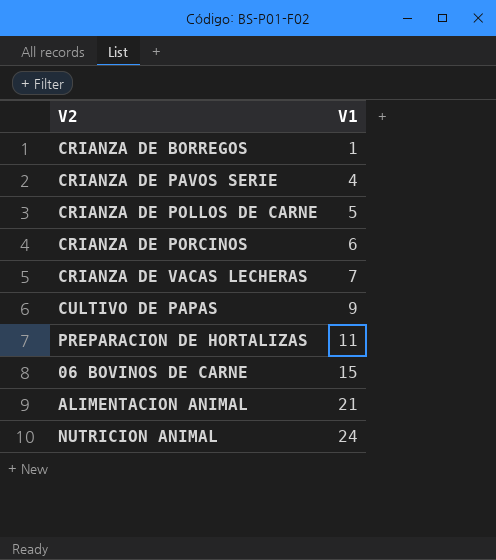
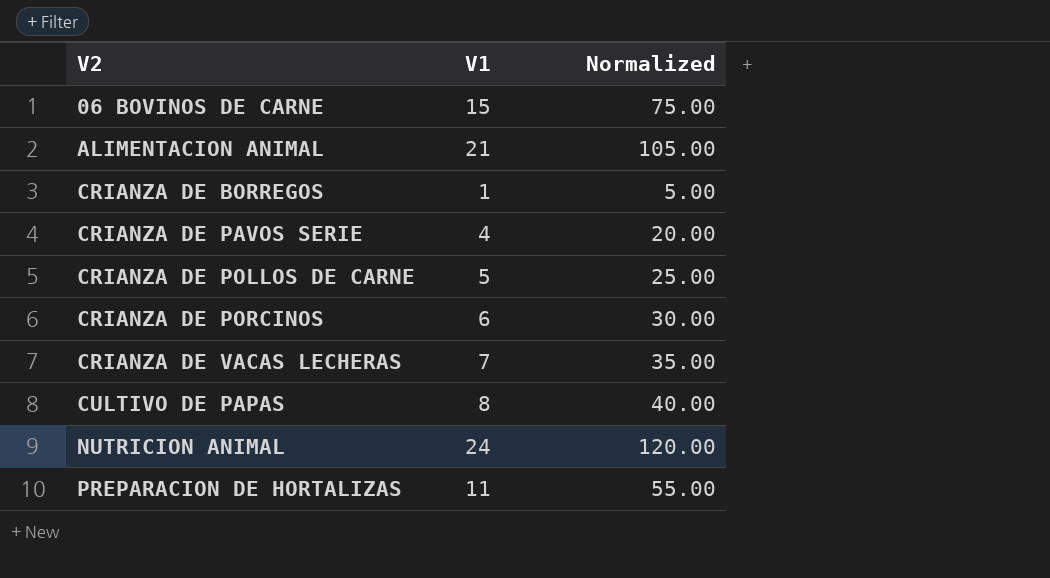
row order: V1 ascending -> V2 ascending
column Normalized | formula: none -> [V1] * 5
CULTIVO DE PAPAS | V1: 9 -> 8

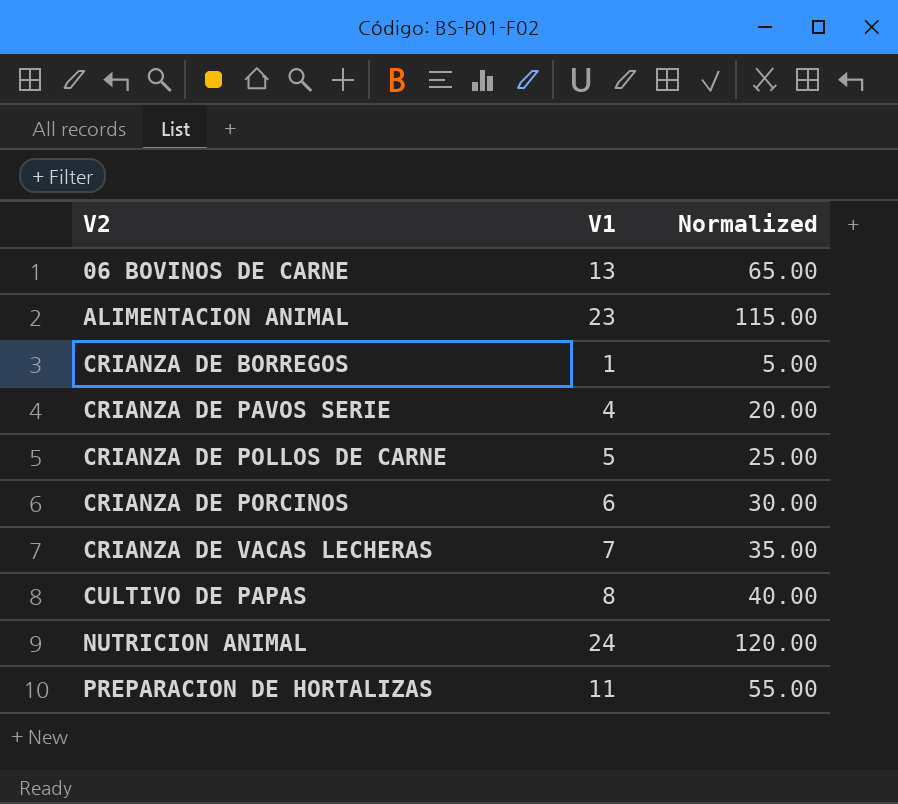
06 BOVINOS DE CARNE | V1: 15 -> 13
06 BOVINOS DE CARNE | Normalized: 75.00 -> 65.00
ALIMENTACION ANIMAL | V1: 21 -> 23
ALIMENTACION ANIMAL | Normalized: 105.00 -> 115.00

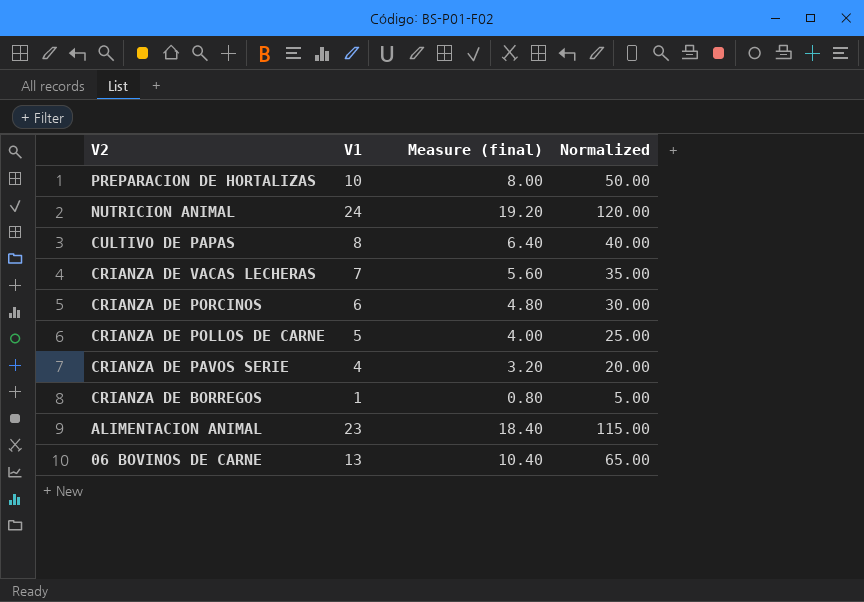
row order: V2 ascending -> V2 descending
column Measure (final) | formula: none -> [V1] * 0.8
PREPARACION DE HORTALIZAS | V1: 11 -> 10
PREPARACION DE HORTALIZAS | Normalized: 55.00 -> 50.00

